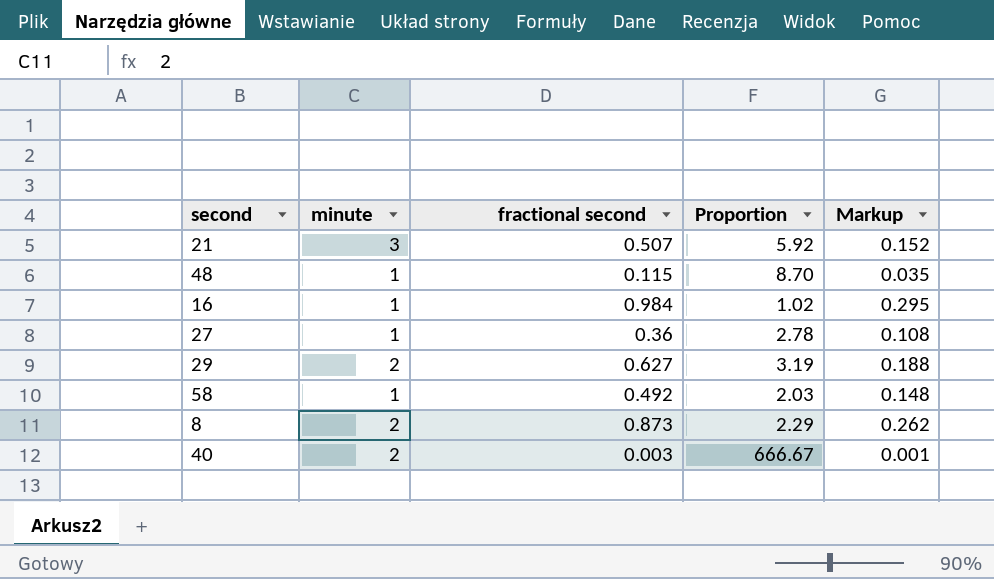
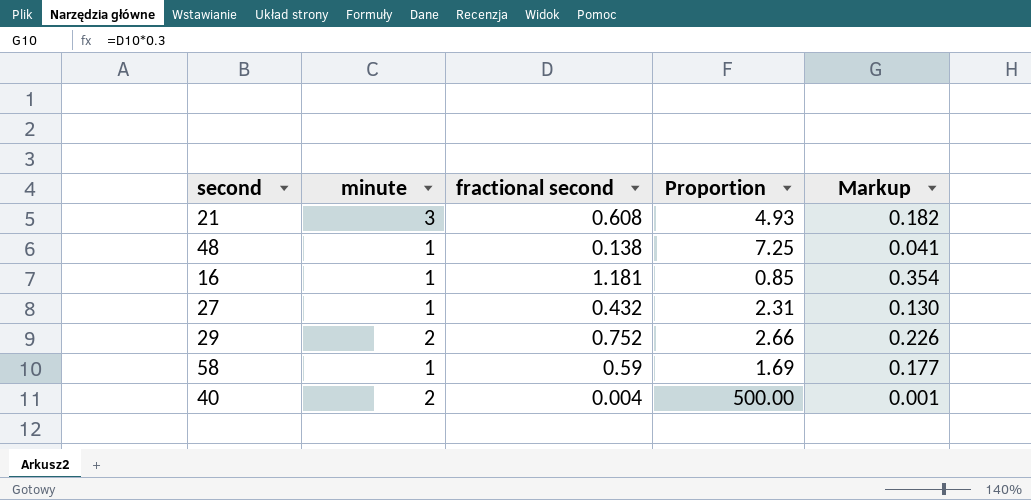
row 8: 2 | 0.873 | 2.29 | 0.262 -> none
21 | fractional second: 0.507 -> 0.608
21 | Proportion: 5.92 -> 4.93
21 | Markup: 0.152 -> 0.182
48 | fractional second: 0.115 -> 0.138
48 | Proportion: 8.70 -> 7.25
48 | Markup: 0.035 -> 0.041
16 | fractional second: 0.984 -> 1.181
16 | Proportion: 1.02 -> 0.85
16 | Markup: 0.295 -> 0.354
27 | fractional second: 0.36 -> 0.432
27 | Proportion: 2.78 -> 2.31
27 | Markup: 0.108 -> 0.130
29 | fractional second: 0.627 -> 0.752
29 | Proportion: 3.19 -> 2.66
29 | Markup: 0.188 -> 0.226
58 | fractional second: 0.492 -> 0.59
58 | Proportion: 2.03 -> 1.69
58 | Markup: 0.148 -> 0.177
40 | fractional second: 0.003 -> 0.004
40 | Proportion: 666.67 -> 500.00

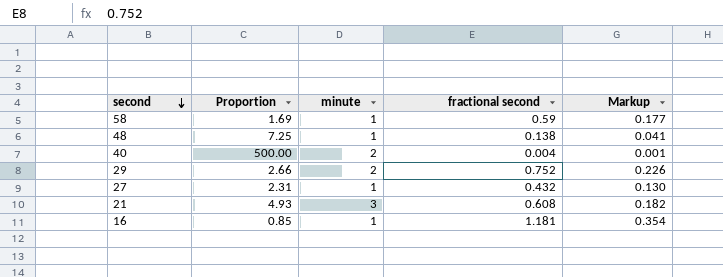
row order: none -> second descending
column Proportion | position: 4 -> 2

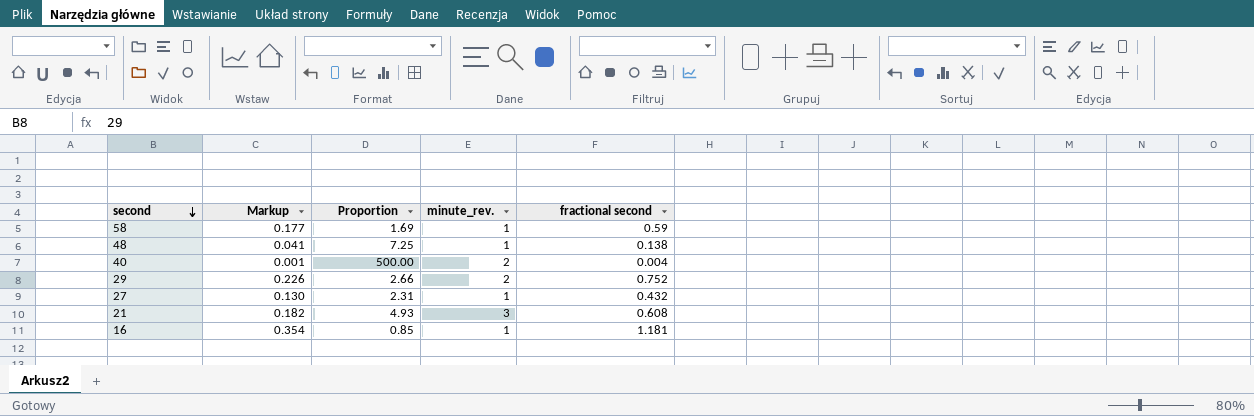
column Markup | position: 5 -> 2
column name: minute -> minute_rev.

